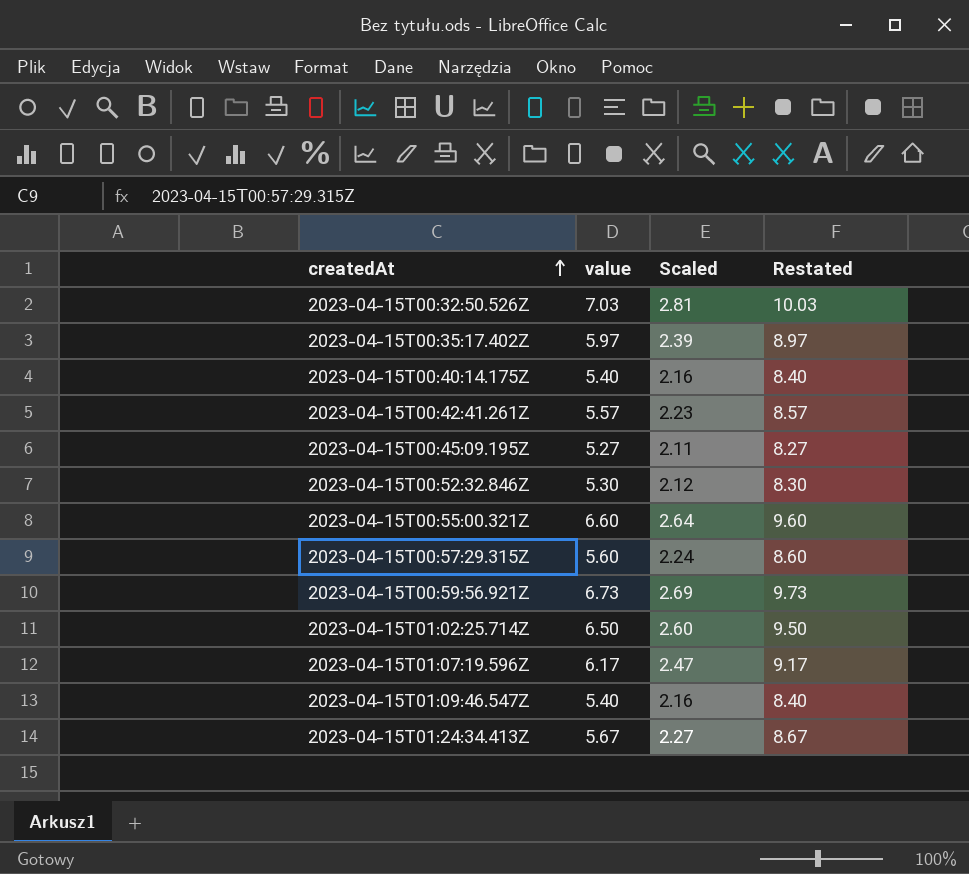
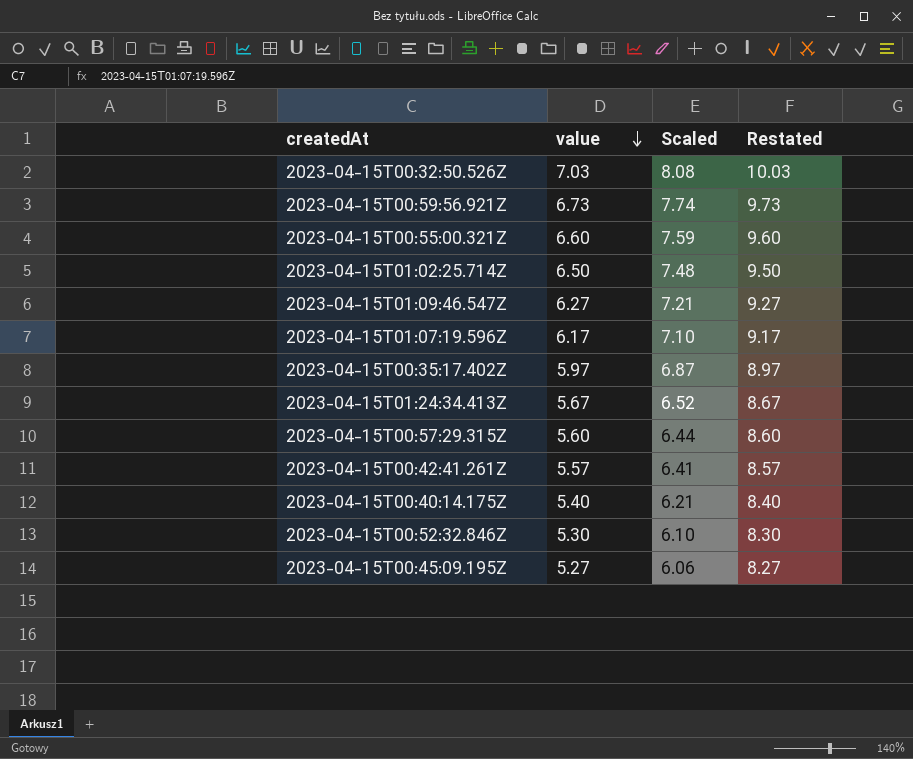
row order: createdAt ascending -> value descending
column Scaled | formula: [value] * 0.4 -> [value] * 1.15
2023-04-15T01:09:46.547Z | value: 5.40 -> 6.27
2023-04-15T01:09:46.547Z | Restated: 8.40 -> 9.27

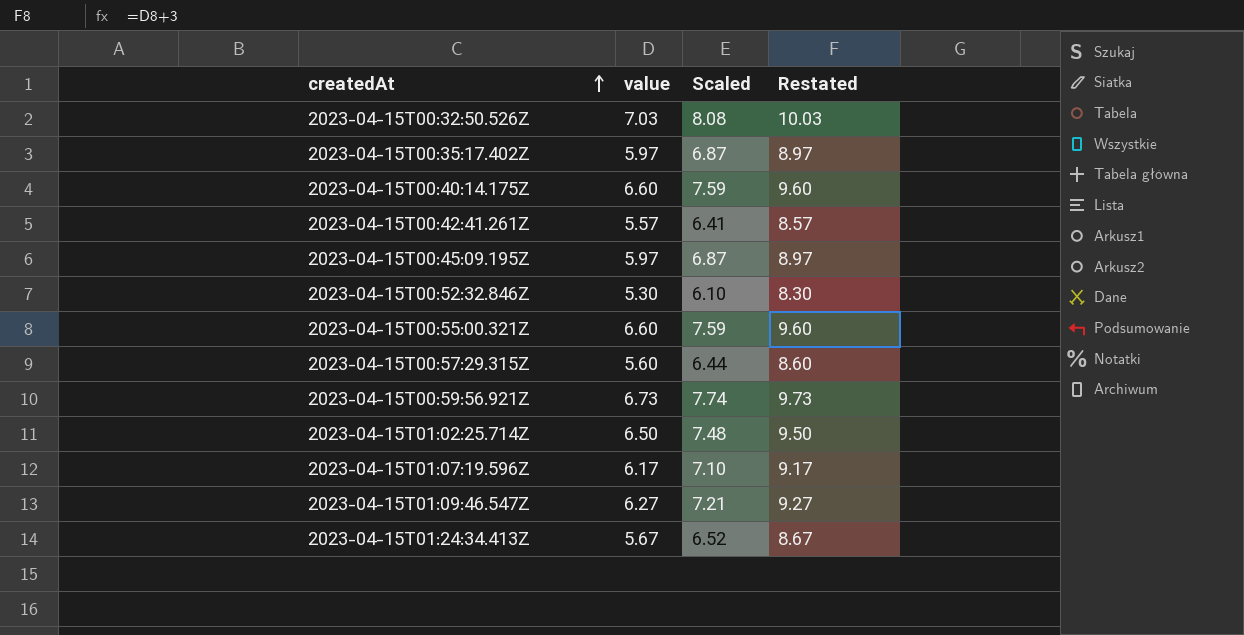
row order: value descending -> createdAt ascending
2023-04-15T00:40:14.175Z | value: 5.40 -> 6.60
2023-04-15T00:40:14.175Z | Scaled: 6.21 -> 7.59
2023-04-15T00:40:14.175Z | Restated: 8.40 -> 9.60
2023-04-15T00:45:09.195Z | value: 5.27 -> 5.97
2023-04-15T00:45:09.195Z | Scaled: 6.06 -> 6.87
2023-04-15T00:45:09.195Z | Restated: 8.27 -> 8.97

